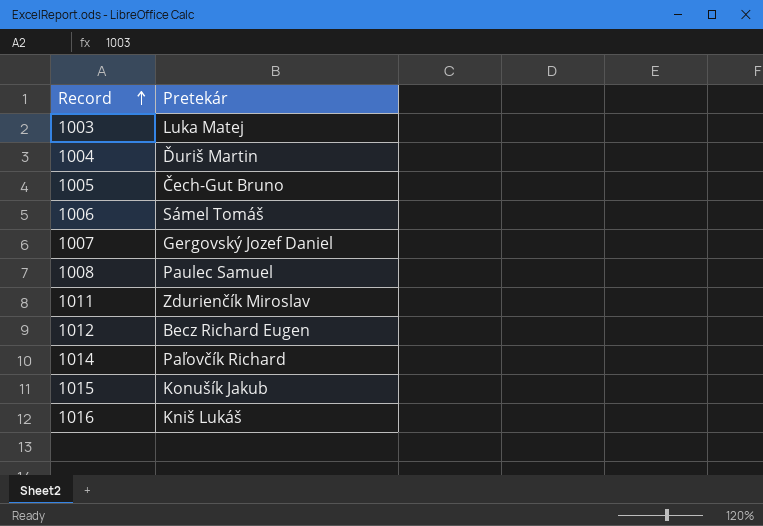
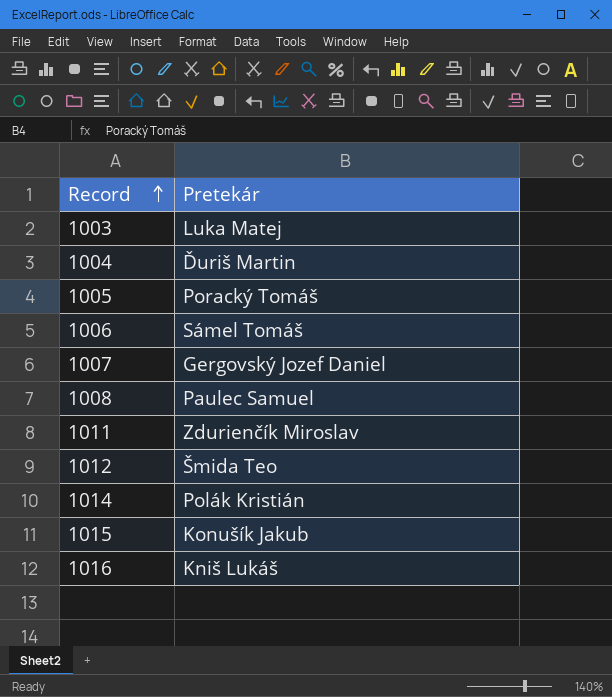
1005 | Pretekár: Čech-Gut Bruno -> Poracký Tomáš
1012 | Pretekár: Becz Richard Eugen -> Šmida Teo
1014 | Pretekár: Paľovčík Richard -> Polák Kristián

